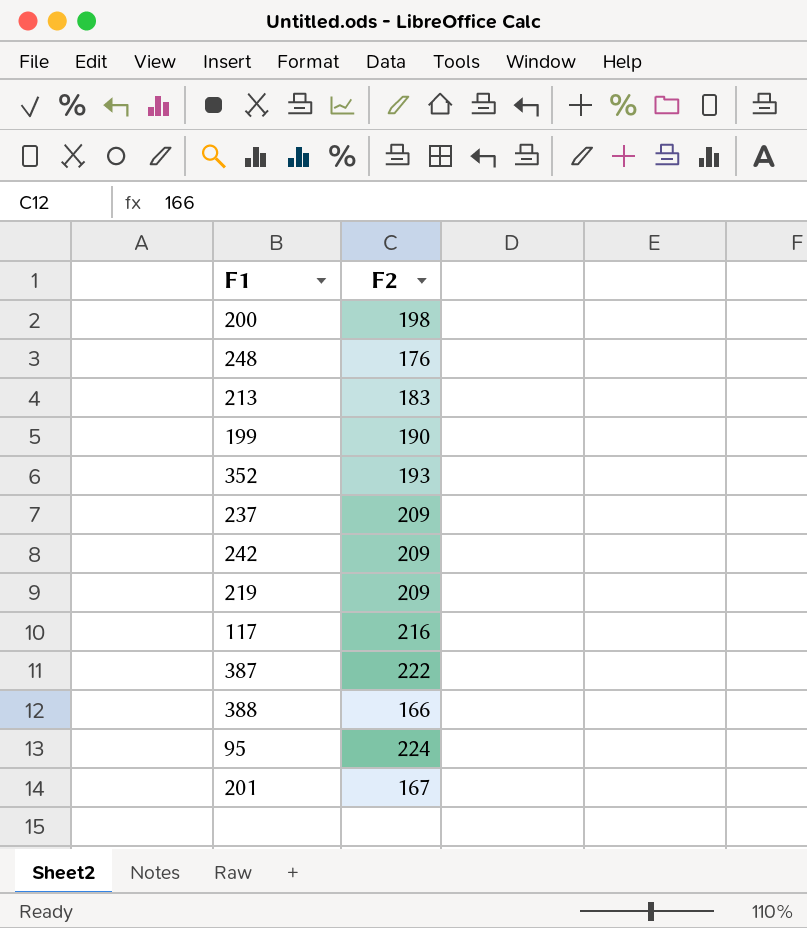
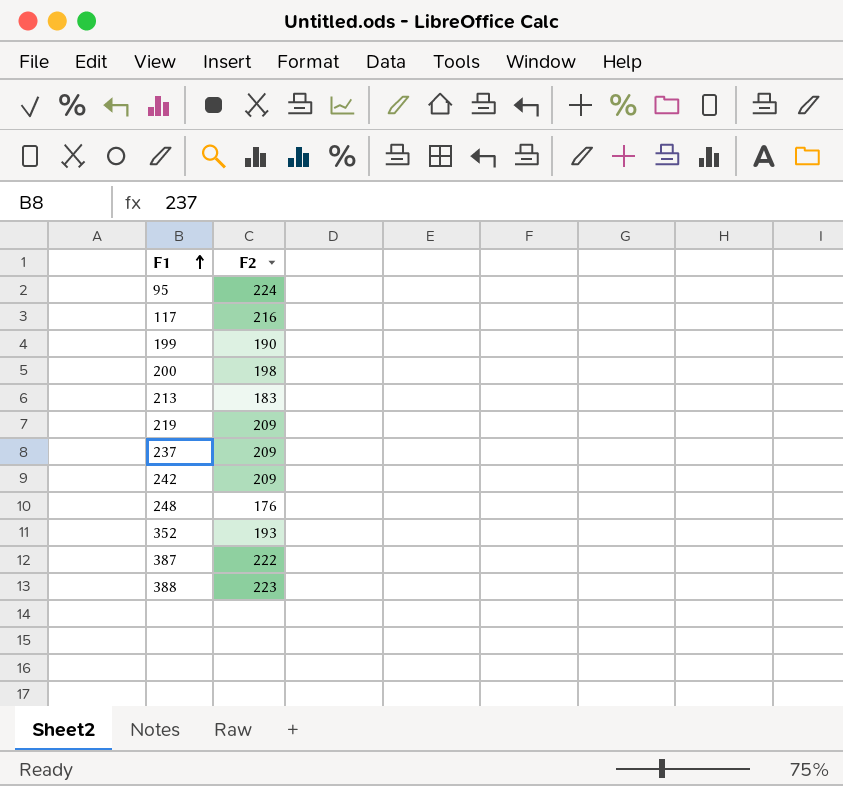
row order: none -> F1 ascending
row 201: 167 -> none
388 | F2: 166 -> 223

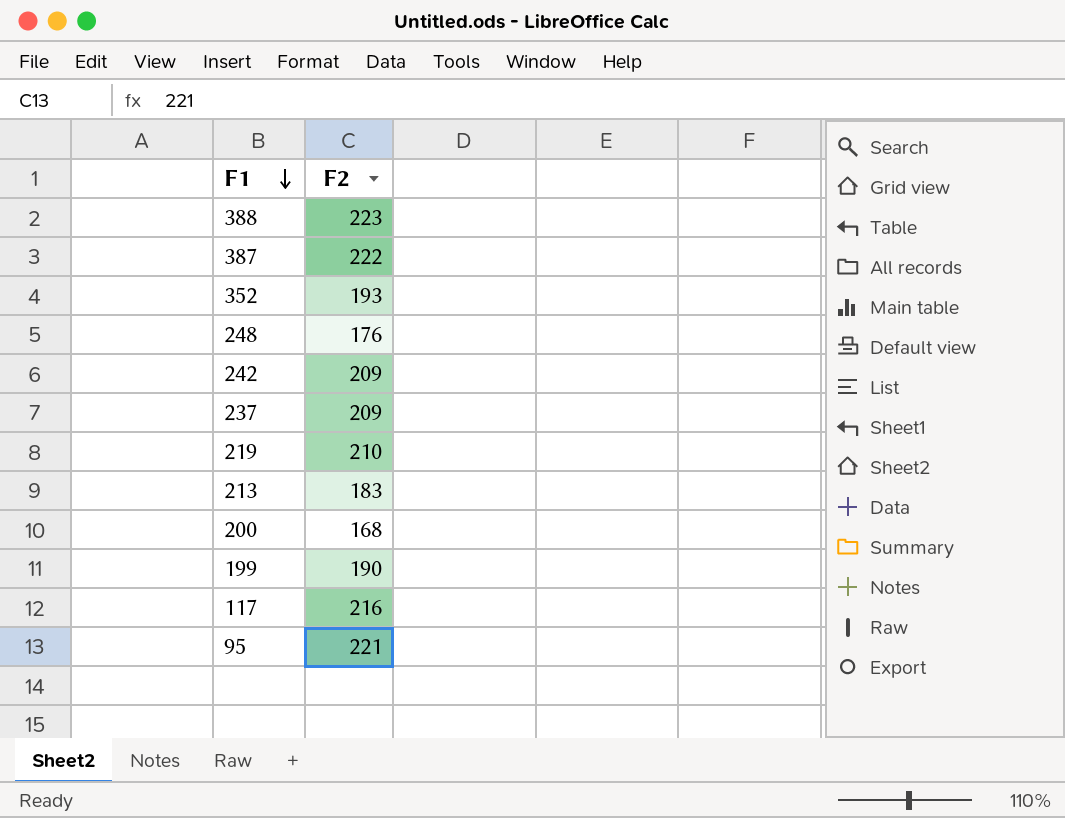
row order: F1 ascending -> F1 descending
219 | F2: 209 -> 210
200 | F2: 198 -> 168
95 | F2: 224 -> 221

